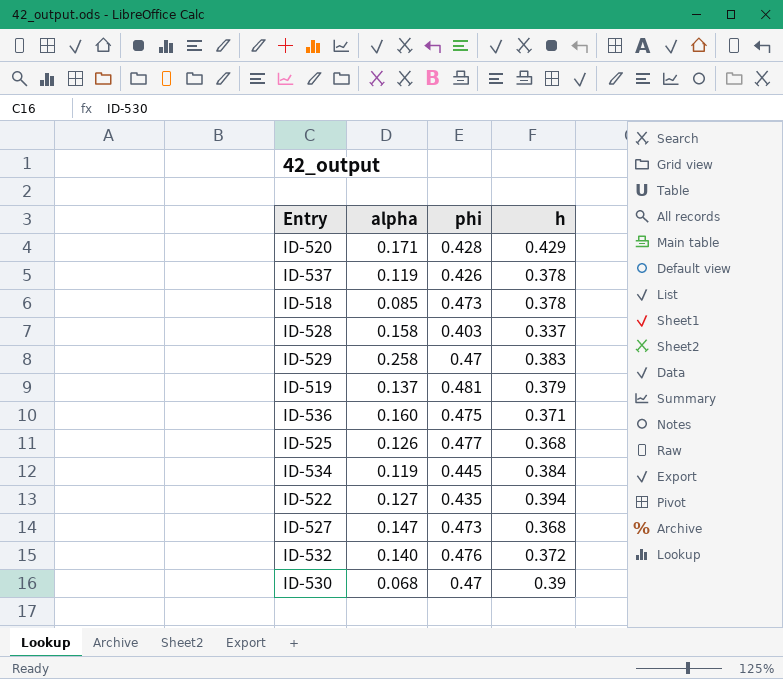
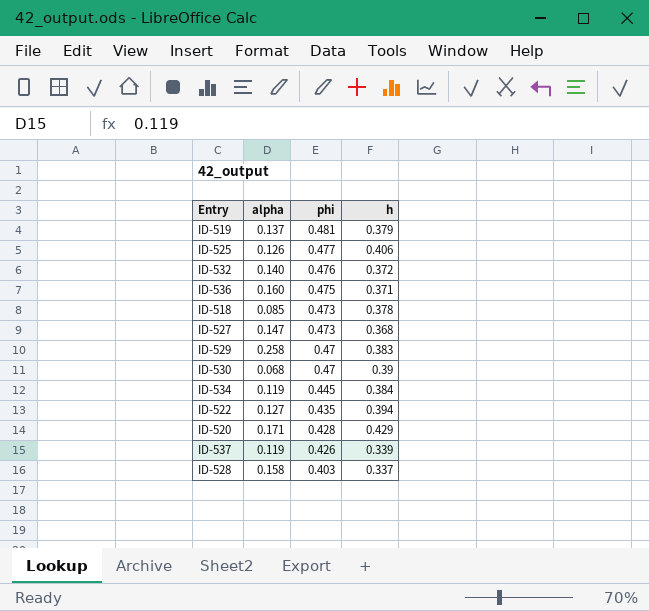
row order: none -> phi descending
ID-525 | h: 0.368 -> 0.406
ID-537 | h: 0.378 -> 0.339

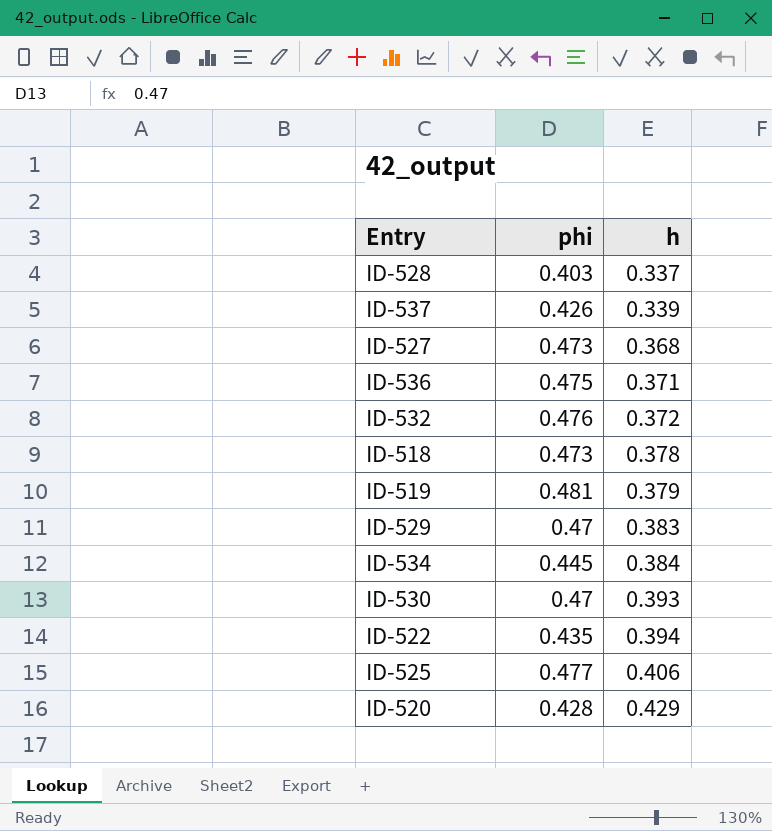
row order: phi descending -> h ascending
column alpha | position: 2 -> none
ID-530 | h: 0.39 -> 0.393

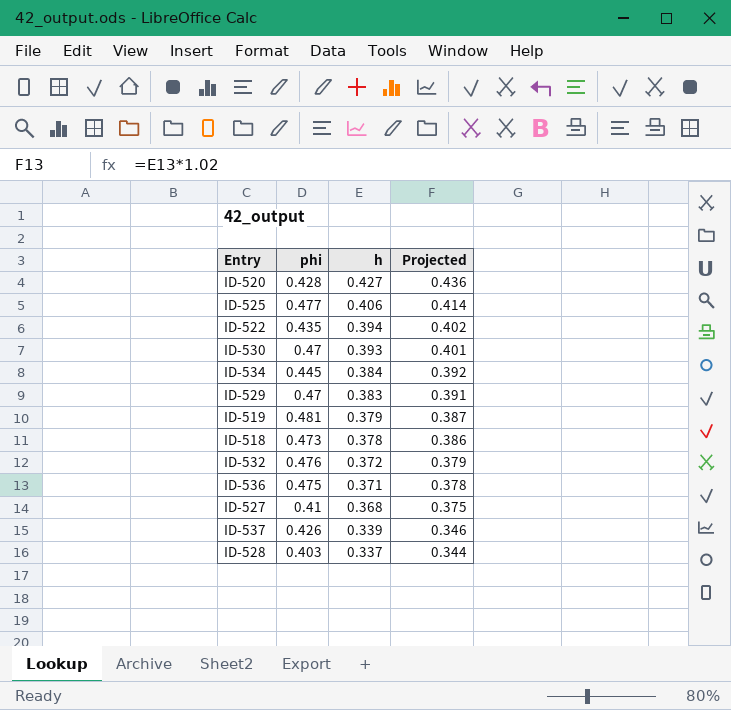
row order: h ascending -> h descending
column Projected | formula: none -> [h] * 1.02
ID-520 | h: 0.429 -> 0.427
ID-527 | phi: 0.473 -> 0.41

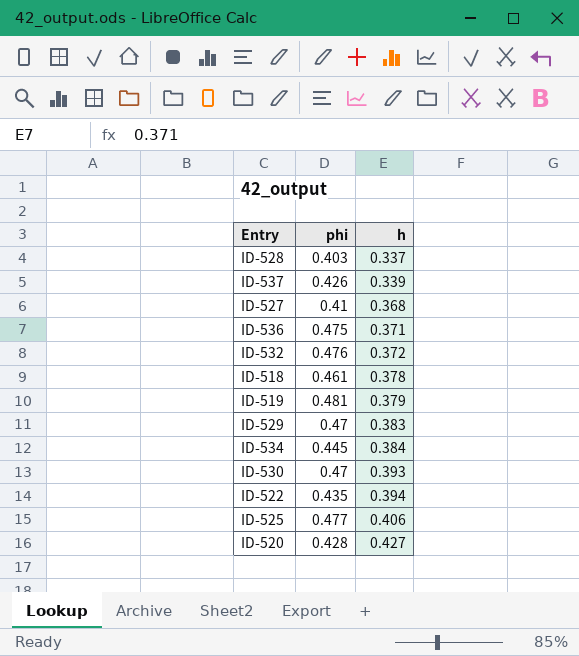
row order: h descending -> h ascending
column Projected | formula: [h] * 1.02 -> none
ID-518 | phi: 0.473 -> 0.461

